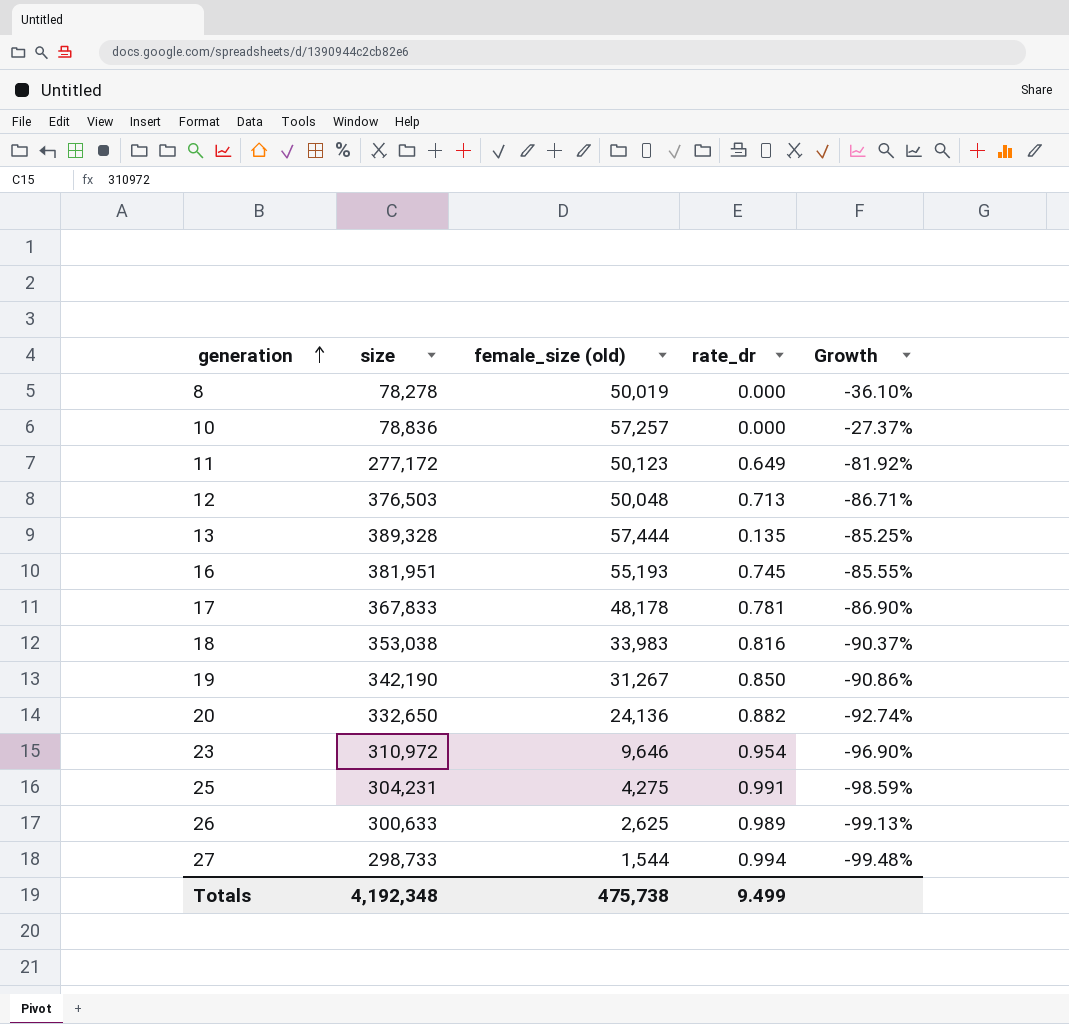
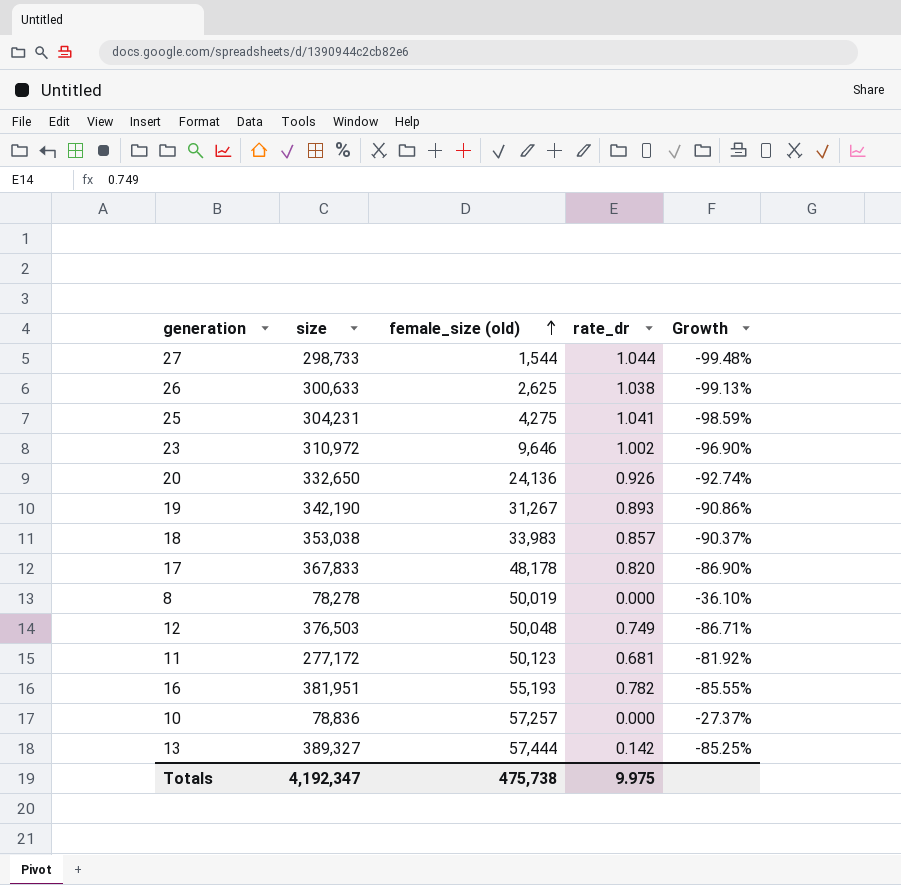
row order: generation ascending -> female_size (old) ascending
27 | rate_dr: 0.994 -> 1.044
26 | rate_dr: 0.989 -> 1.038
25 | rate_dr: 0.991 -> 1.041
23 | rate_dr: 0.954 -> 1.002
20 | rate_dr: 0.882 -> 0.926
19 | rate_dr: 0.850 -> 0.893
18 | rate_dr: 0.816 -> 0.857
17 | rate_dr: 0.781 -> 0.820
12 | rate_dr: 0.713 -> 0.749
11 | rate_dr: 0.649 -> 0.681
16 | rate_dr: 0.745 -> 0.782
13 | size: 389,328 -> 389,327
13 | rate_dr: 0.135 -> 0.142
Totals | size: 4,192,348 -> 4,192,347
Totals | rate_dr: 9.499 -> 9.975

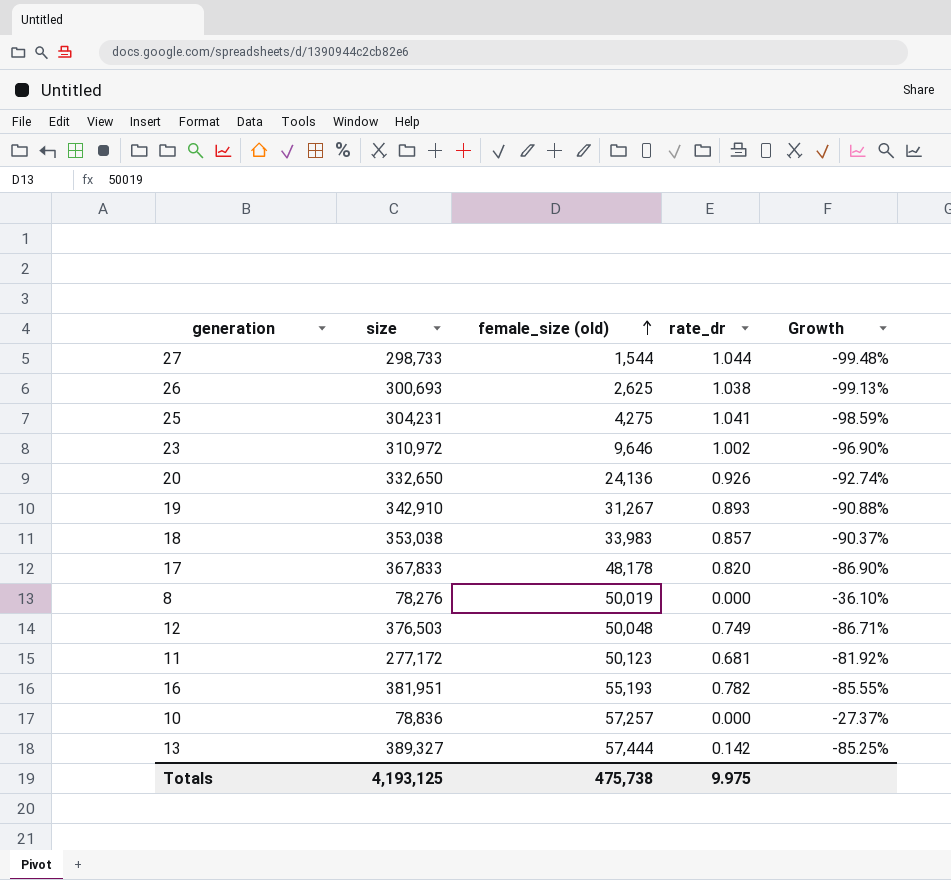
26 | size: 300,633 -> 300,693
19 | size: 342,190 -> 342,910
19 | Growth: -90.86% -> -90.88%
8 | size: 78,278 -> 78,276
Totals | size: 4,192,347 -> 4,193,125

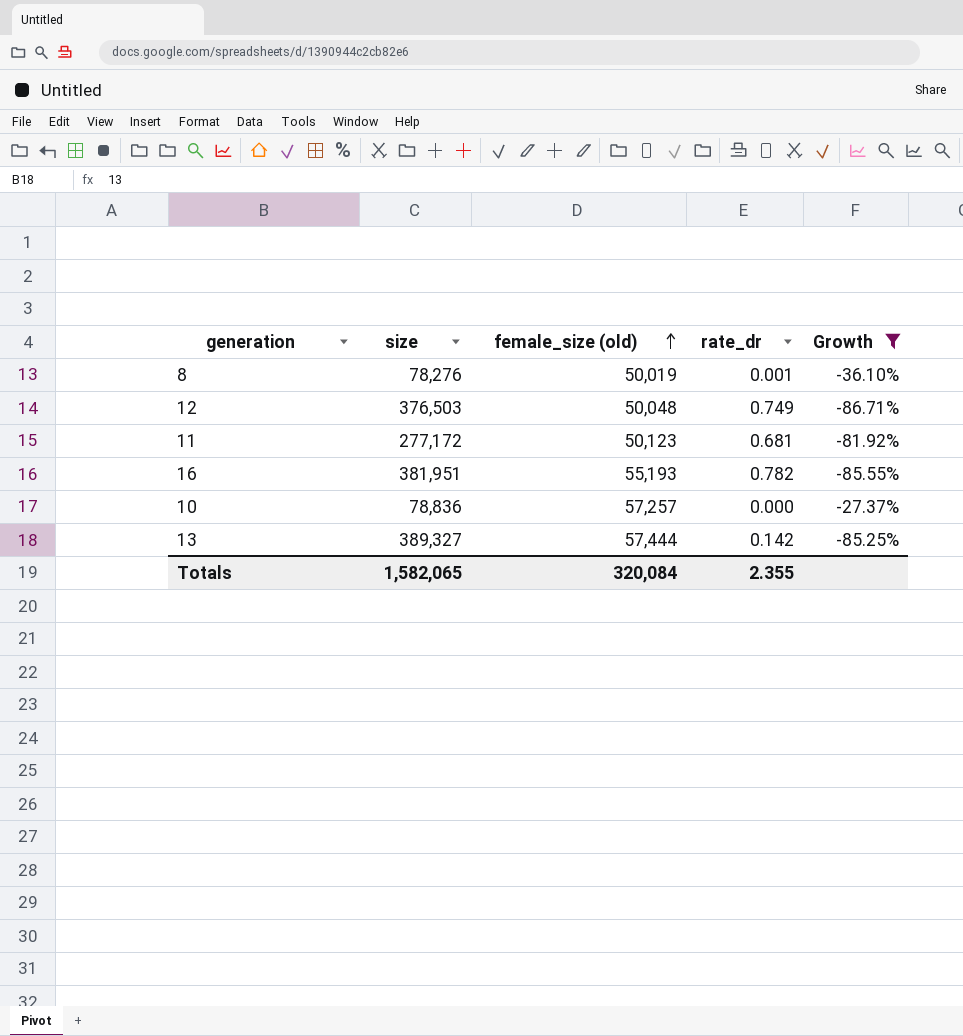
filter: none -> Growth >= -86.71%
8 | rate_dr: 0.000 -> 0.001
Totals | size: 4,193,125 -> 1,582,065
Totals | female_size (old): 475,738 -> 320,084
Totals | rate_dr: 9.975 -> 2.355

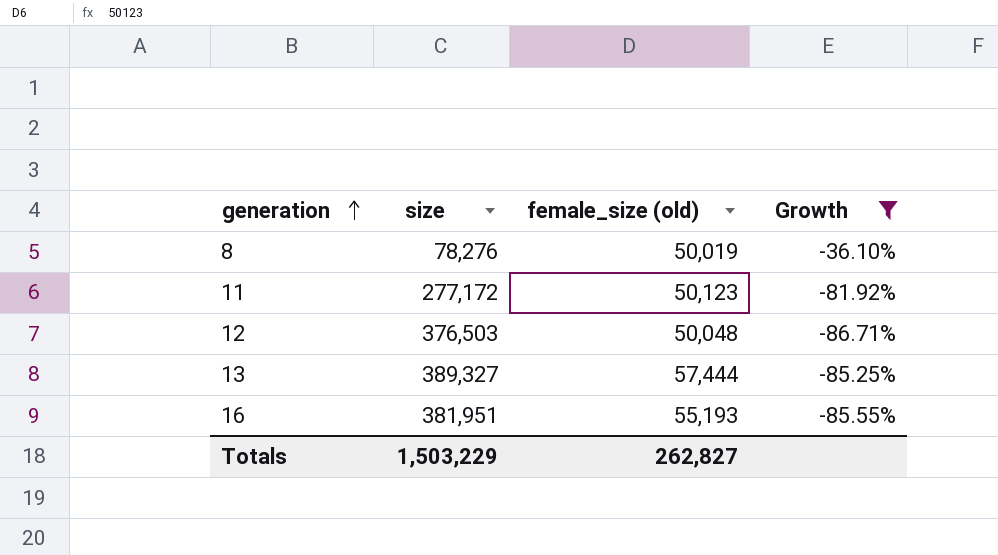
row order: female_size (old) ascending -> generation ascending
column rate_dr | position: 4 -> none
row 10: 78,836 | 57,257 | 0.000 | -27.37% -> none
Totals | size: 1,582,065 -> 1,503,229
Totals | female_size (old): 320,084 -> 262,827

